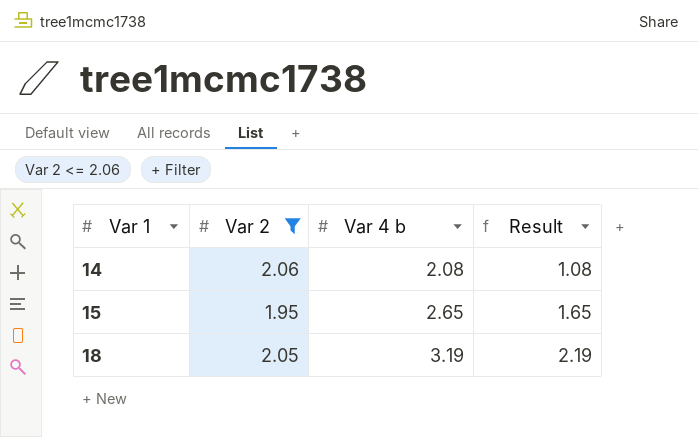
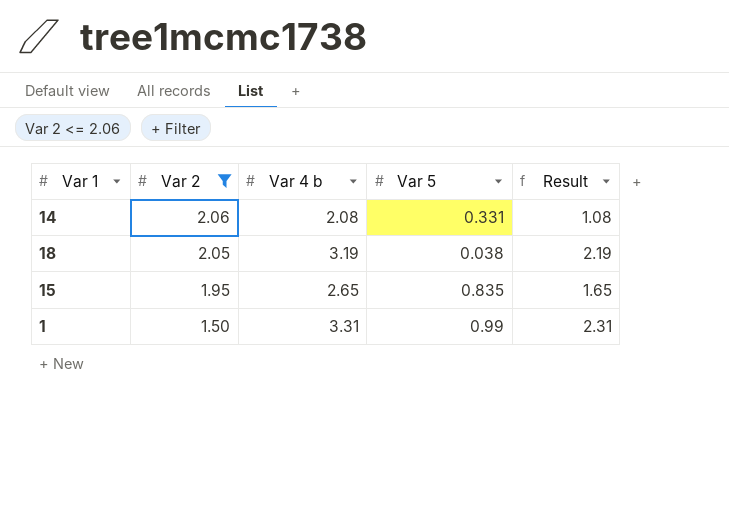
row order: Var 1 ascending -> Var 2 descending
column Var 5 | position: none -> 4
row 1: none -> 1.50 | 3.31 | 0.99 | 2.31

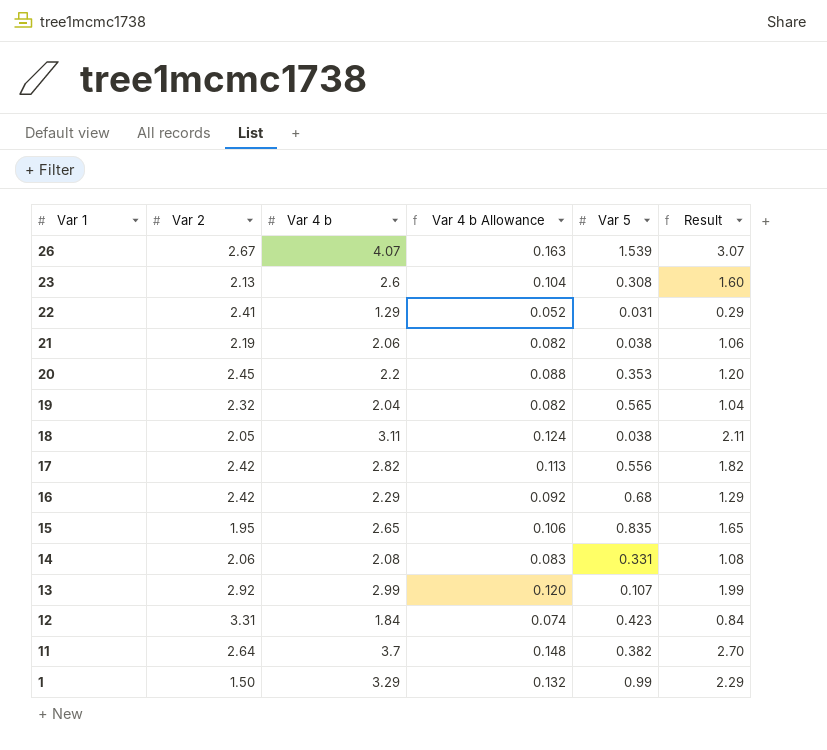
filter: Var 2 <= 2.06 -> none
row order: Var 2 descending -> Var 1 descending
column Var 4 b Allowance | formula: none -> [Var 4 b] * 0.04
18 | Var 4 b: 3.19 -> 3.11
18 | Result: 2.19 -> 2.11
1 | Var 4 b: 3.31 -> 3.29
1 | Result: 2.31 -> 2.29

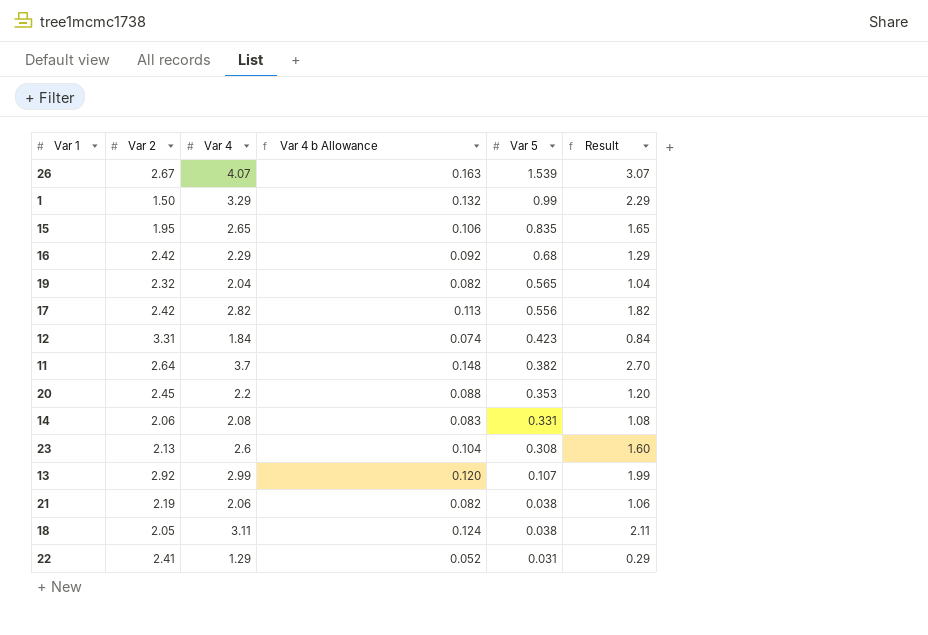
row order: Var 1 descending -> Var 5 descending
column name: Var 4 b -> Var 4

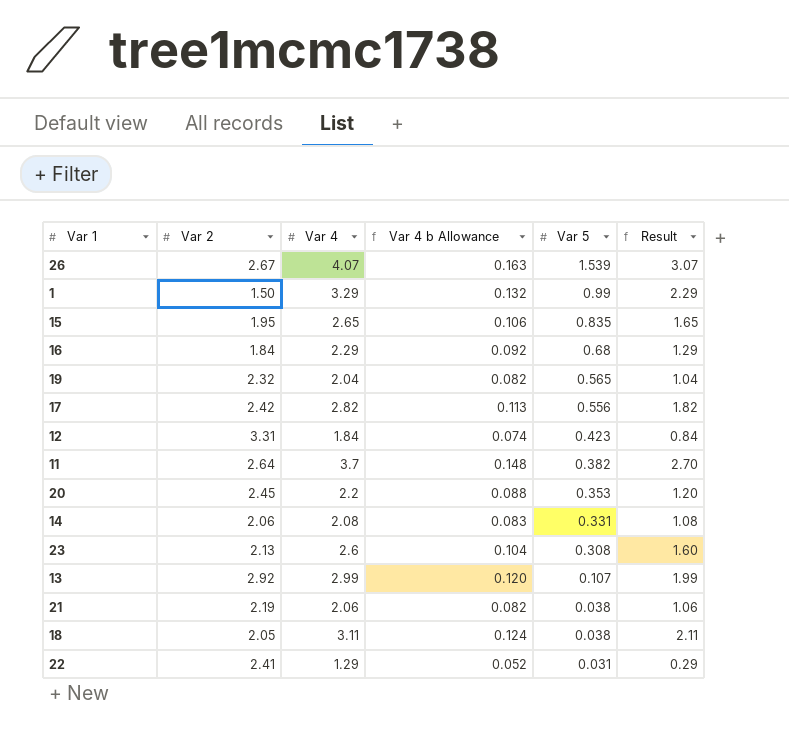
16 | Var 2: 2.42 -> 1.84

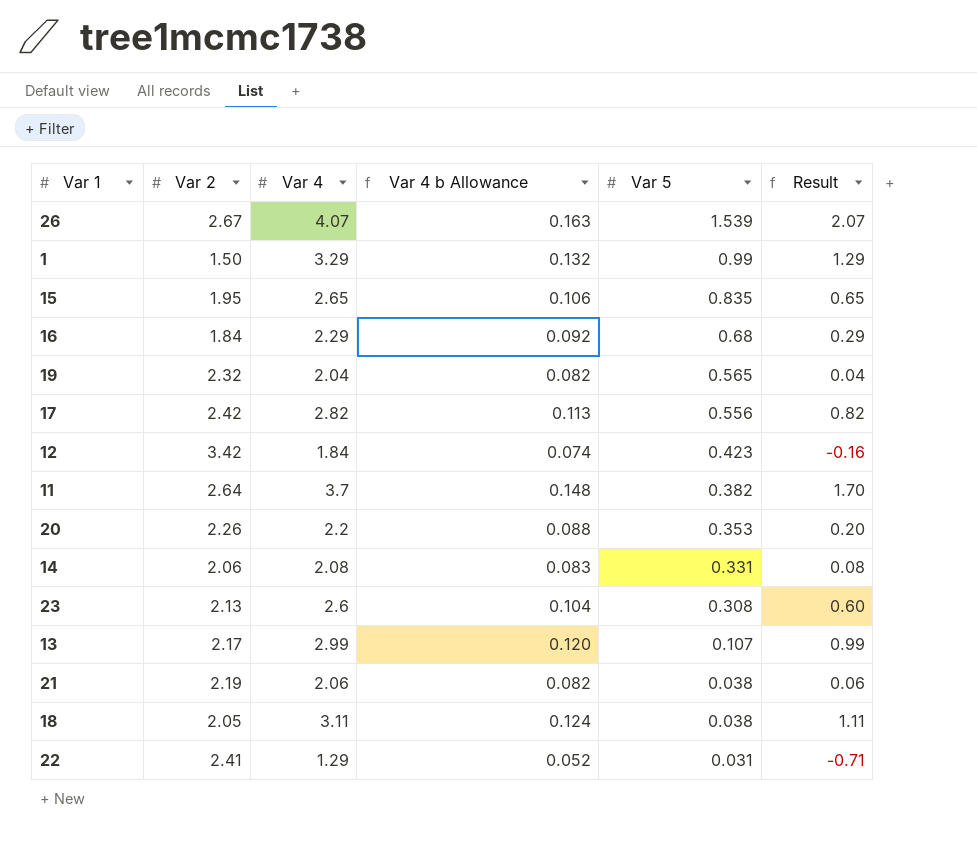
column Result | formula: [Var 4] - 1 -> [Var 4] - 2
12 | Var 2: 3.31 -> 3.42
20 | Var 2: 2.45 -> 2.26
13 | Var 2: 2.92 -> 2.17

